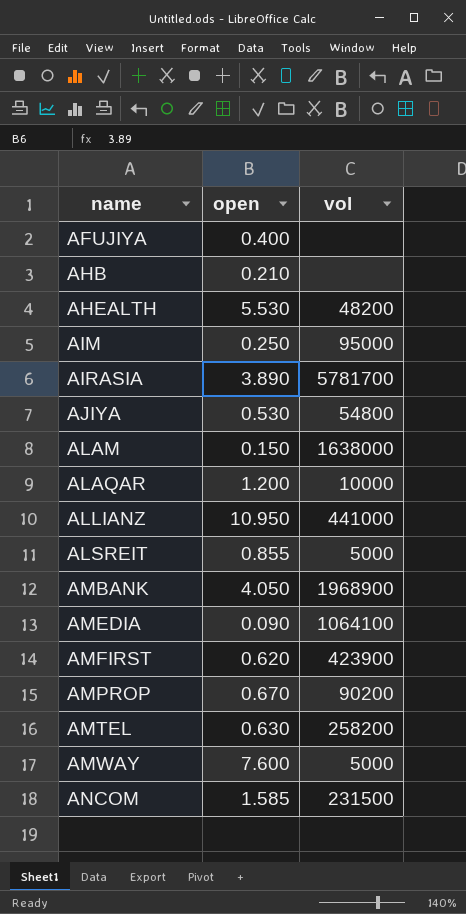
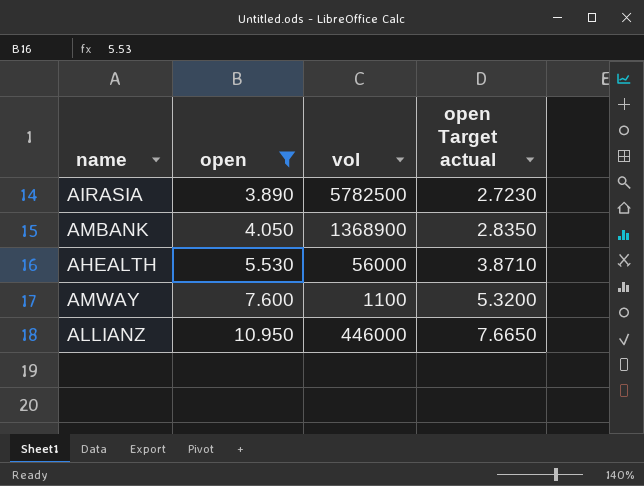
filter: none -> open >= 3.890
row order: name ascending -> open ascending
column open Target actual | formula: none -> [open] * 0.7
AIRASIA | vol: 5781700 -> 5782500
AMBANK | vol: 1968900 -> 1368900
AHEALTH | vol: 48200 -> 56000
AMWAY | vol: 5000 -> 1100
ALLIANZ | vol: 441000 -> 446000

